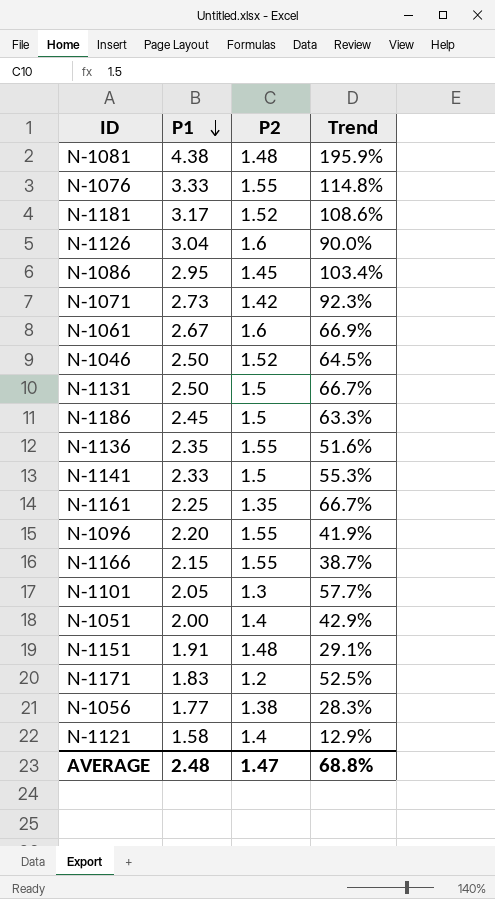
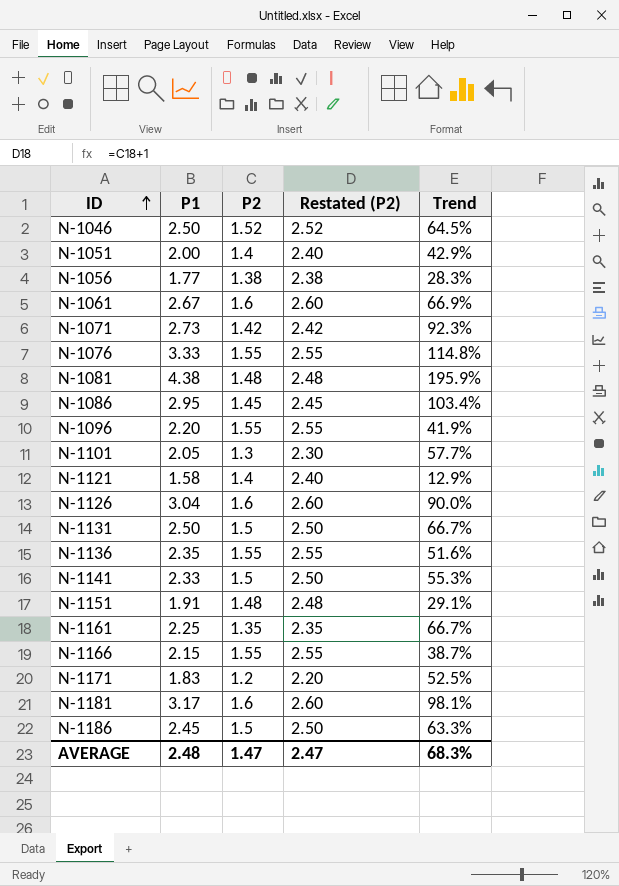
row order: P1 descending -> ID ascending
column Restated (P2) | formula: none -> [P2] + 1
N-1181 | P2: 1.52 -> 1.6
N-1181 | Trend: 108.6% -> 98.1%
AVERAGE | Trend: 68.8% -> 68.3%

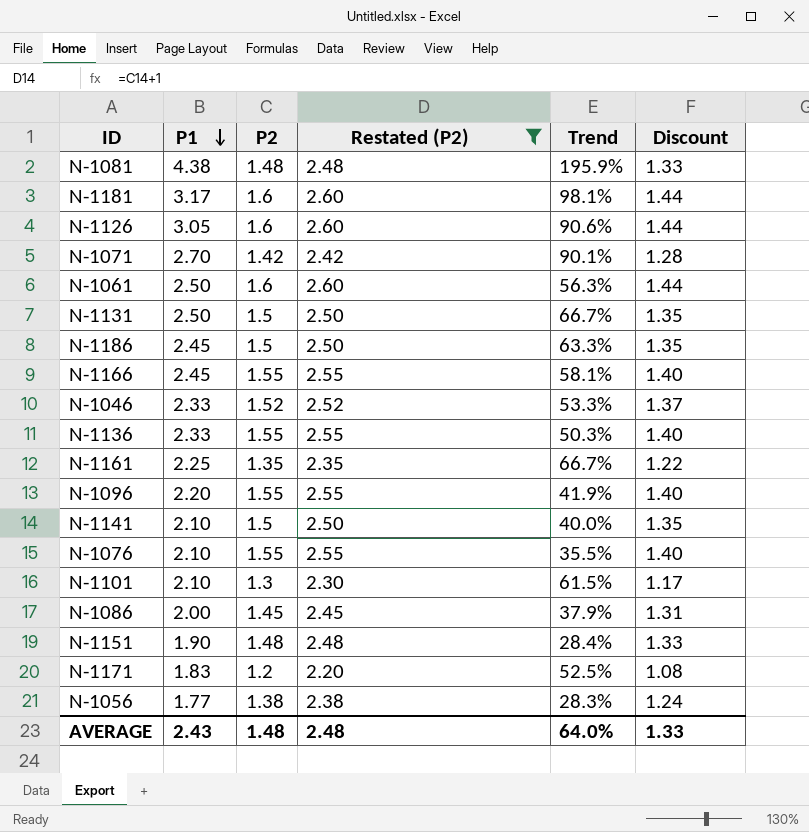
filter: none -> Restated (P2) != 2.40
row order: ID ascending -> P1 descending
column Discount | formula: none -> [P2] * 0.9
N-1126 | P1: 3.04 -> 3.05
N-1126 | Trend: 90.0% -> 90.6%
N-1071 | P1: 2.73 -> 2.70
N-1071 | Trend: 92.3% -> 90.1%
N-1061 | P1: 2.67 -> 2.50
N-1061 | Trend: 66.9% -> 56.3%
N-1166 | P1: 2.15 -> 2.45
N-1166 | Trend: 38.7% -> 58.1%
N-1046 | P1: 2.50 -> 2.33
N-1046 | Trend: 64.5% -> 53.3%
N-1136 | P1: 2.35 -> 2.33
N-1136 | Trend: 51.6% -> 50.3%
N-1141 | P1: 2.33 -> 2.10
N-1141 | Trend: 55.3% -> 40.0%
N-1076 | P1: 3.33 -> 2.10
N-1076 | Trend: 114.8% -> 35.5%
N-1101 | P1: 2.05 -> 2.10
N-1101 | Trend: 57.7% -> 61.5%
N-1086 | P1: 2.95 -> 2.00
N-1086 | Trend: 103.4% -> 37.9%
N-1151 | P1: 1.91 -> 1.90
N-1151 | Trend: 29.1% -> 28.4%
AVERAGE | P1: 2.48 -> 2.43
AVERAGE | P2: 1.47 -> 1.48
AVERAGE | Restated (P2): 2.47 -> 2.48
AVERAGE | Trend: 68.3% -> 64.0%

